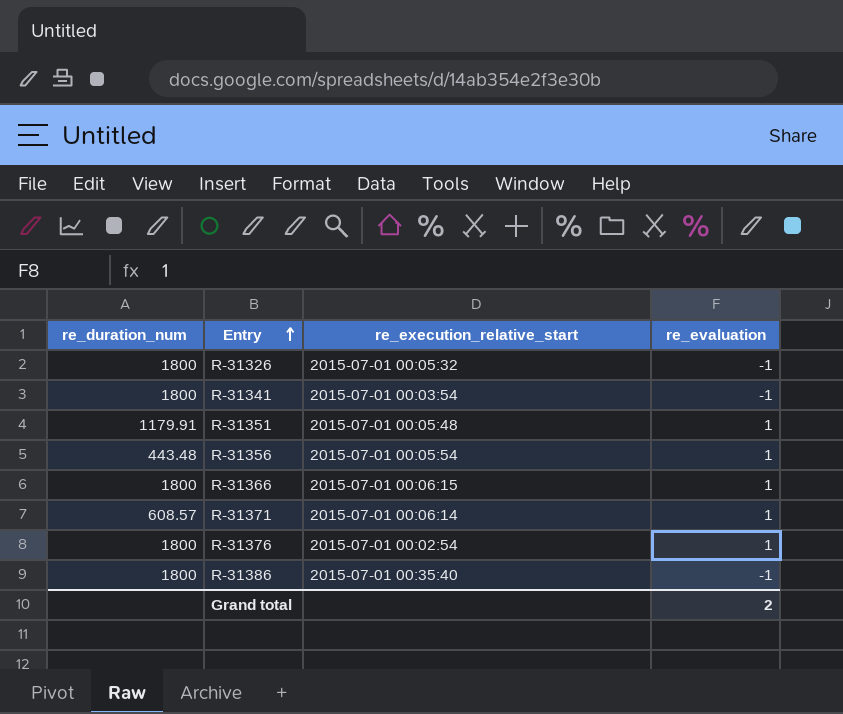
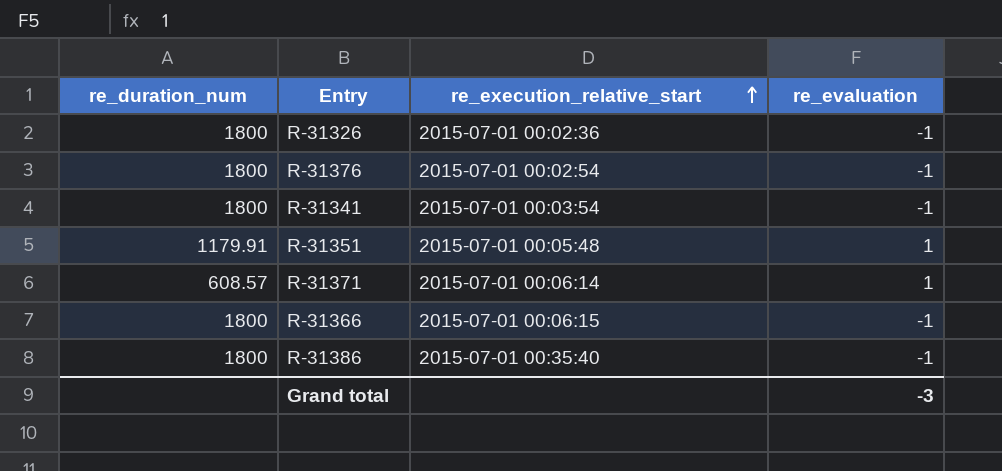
row order: Entry ascending -> re_execution_relative_start ascending
row R-31356: 443.48 | 2015-07-01 00:05:54 | 1 -> none
R-31326 | re_execution_relative_start: 2015-07-01 00:05:32 -> 2015-07-01 00:02:36
R-31376 | re_evaluation: 1 -> -1
R-31366 | re_evaluation: 1 -> -1
Grand total | re_evaluation: 2 -> -3

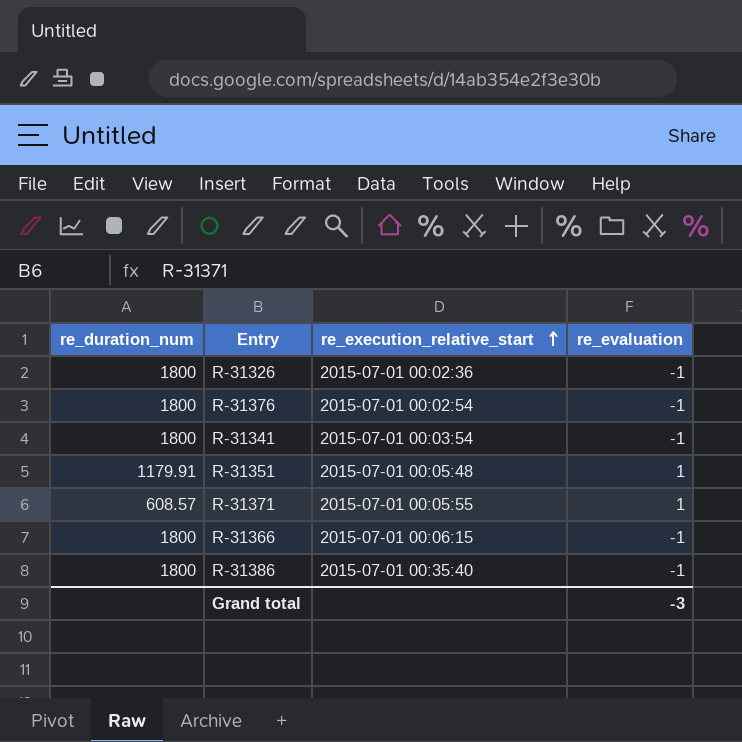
R-31371 | re_execution_relative_start: 2015-07-01 00:06:14 -> 2015-07-01 00:05:55

